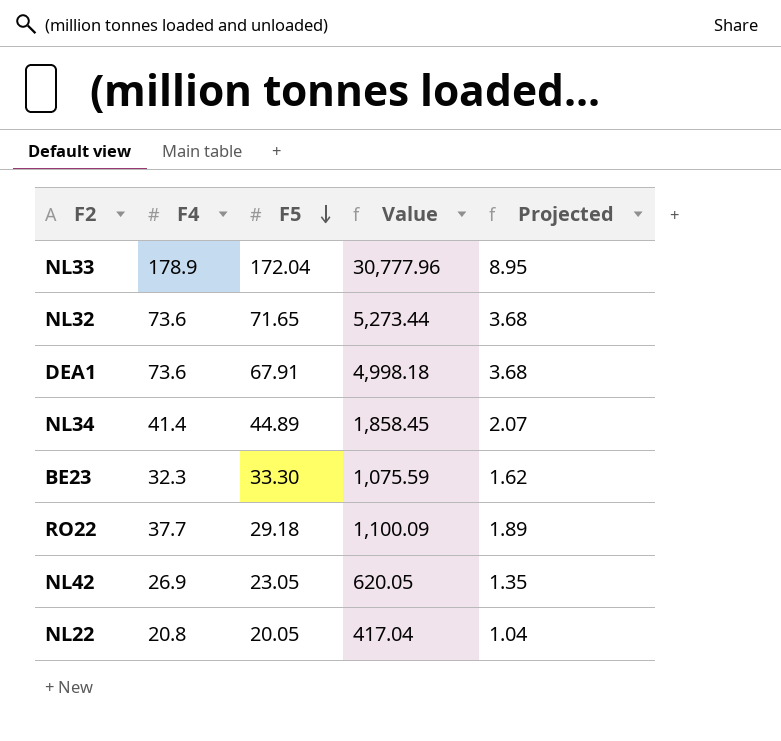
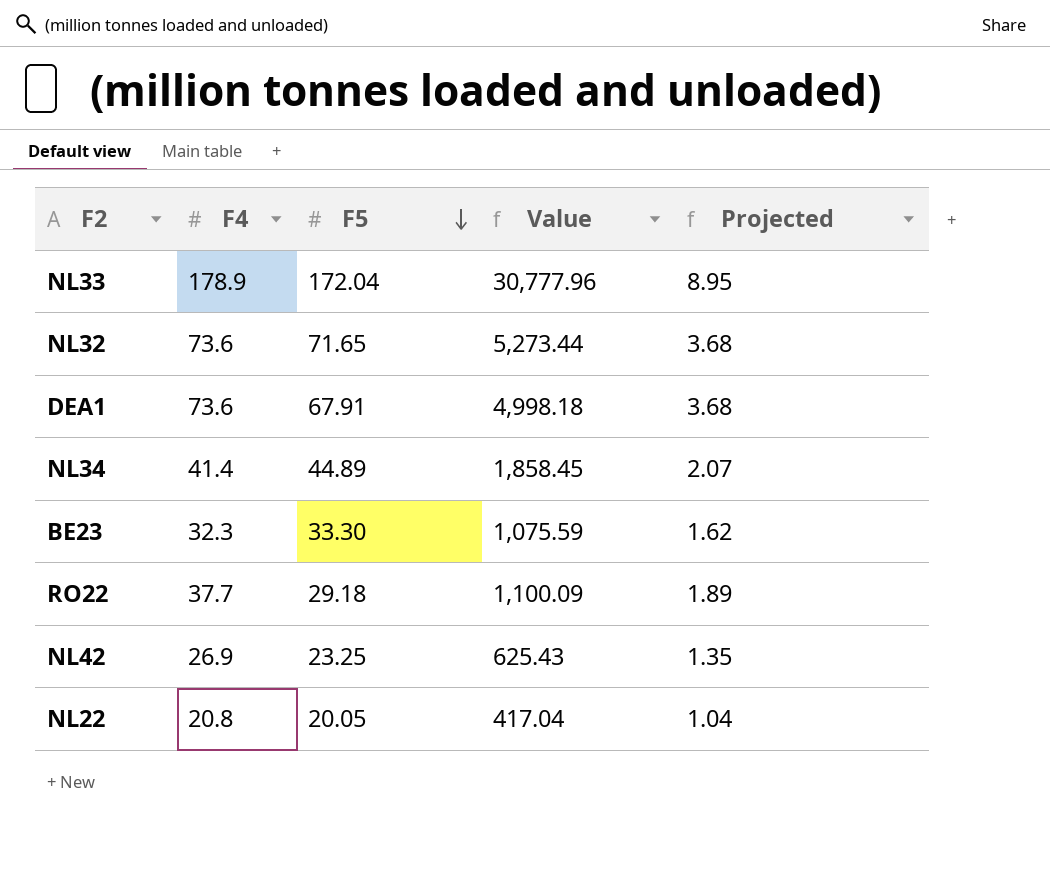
NL42 | F5: 23.05 -> 23.25
NL42 | Value: 620.05 -> 625.43

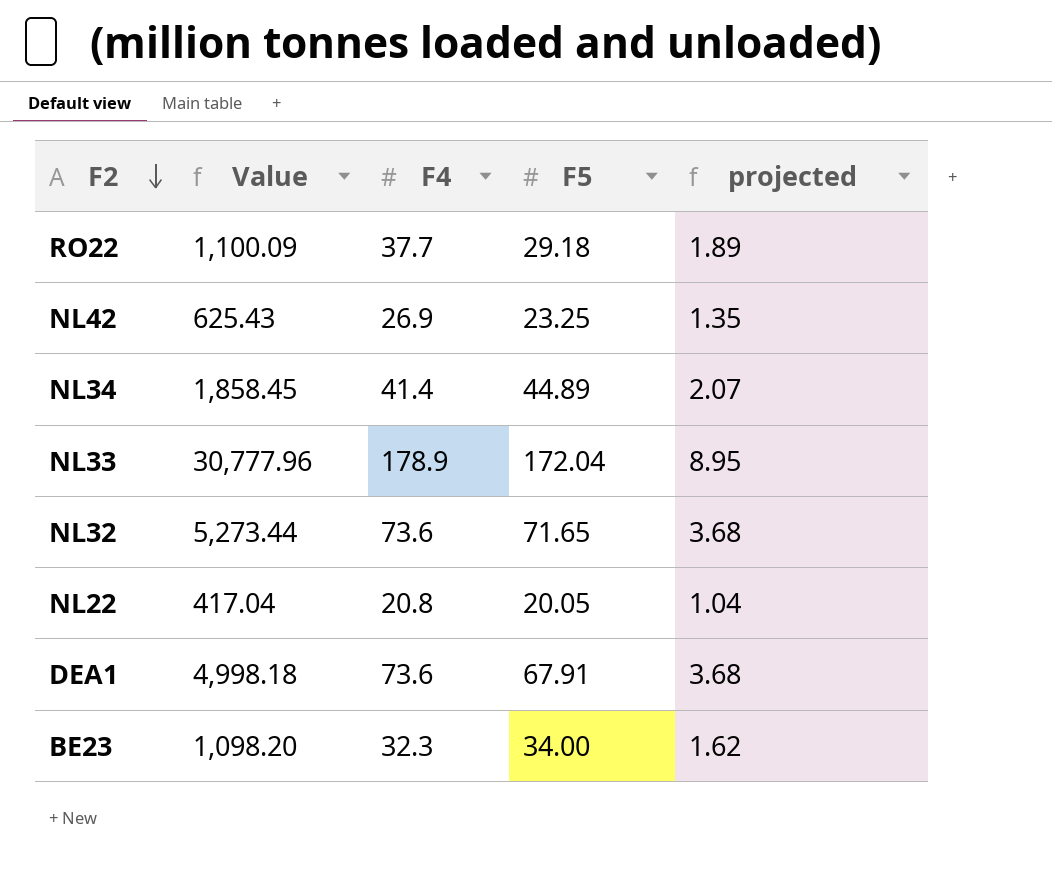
row order: F5 descending -> F2 descending
column Value | position: 4 -> 2
column name: Projected -> projected
BE23 | Value: 1,075.59 -> 1,098.20
BE23 | F5: 33.30 -> 34.00

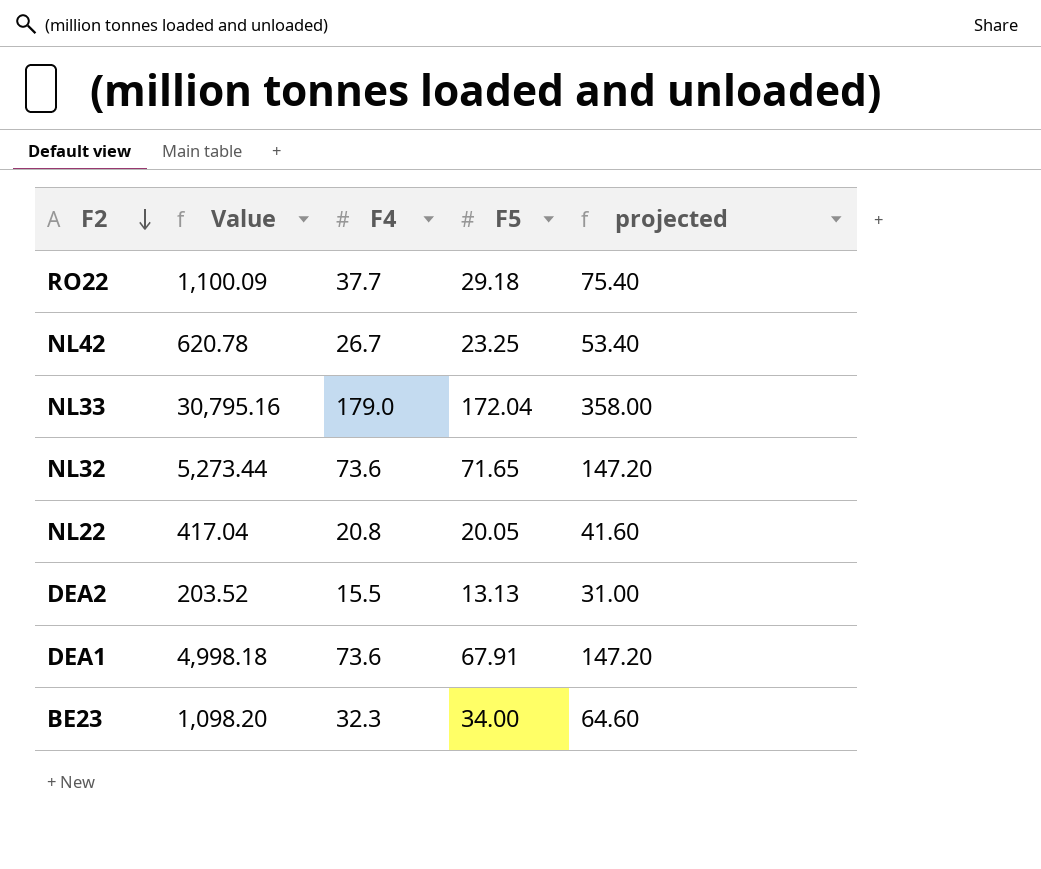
column projected | formula: [F4] * 0.05 -> [F4] * 2
row NL34: 1,858.45 | 41.4 | 44.89 | 2.07 -> none
NL42 | Value: 625.43 -> 620.78
NL42 | F4: 26.9 -> 26.7
NL33 | Value: 30,777.96 -> 30,795.16
NL33 | F4: 178.9 -> 179.0
row DEA2: none -> 203.52 | 15.5 | 13.13 | 31.00

